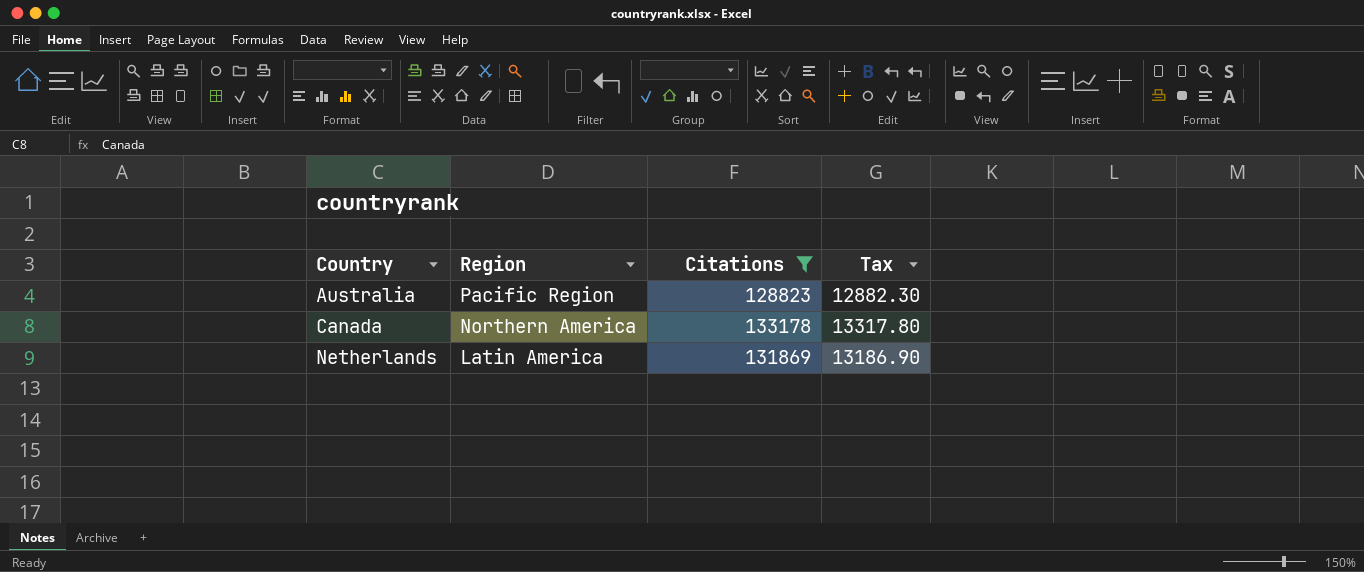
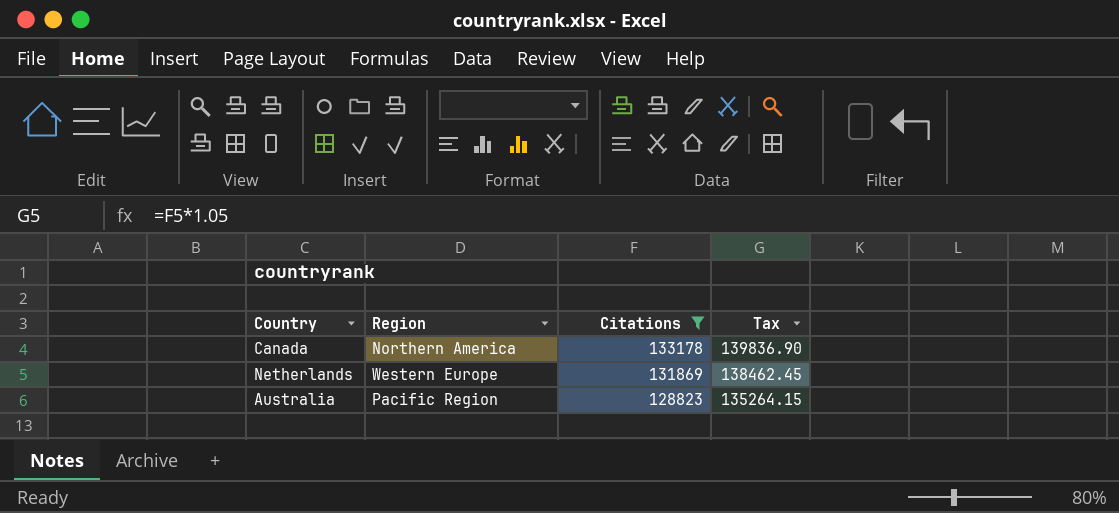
row order: Country ascending -> Citations descending
column Tax | formula: [Citations] * 0.1 -> [Citations] * 1.05
Netherlands | Region: Latin America -> Western Europe

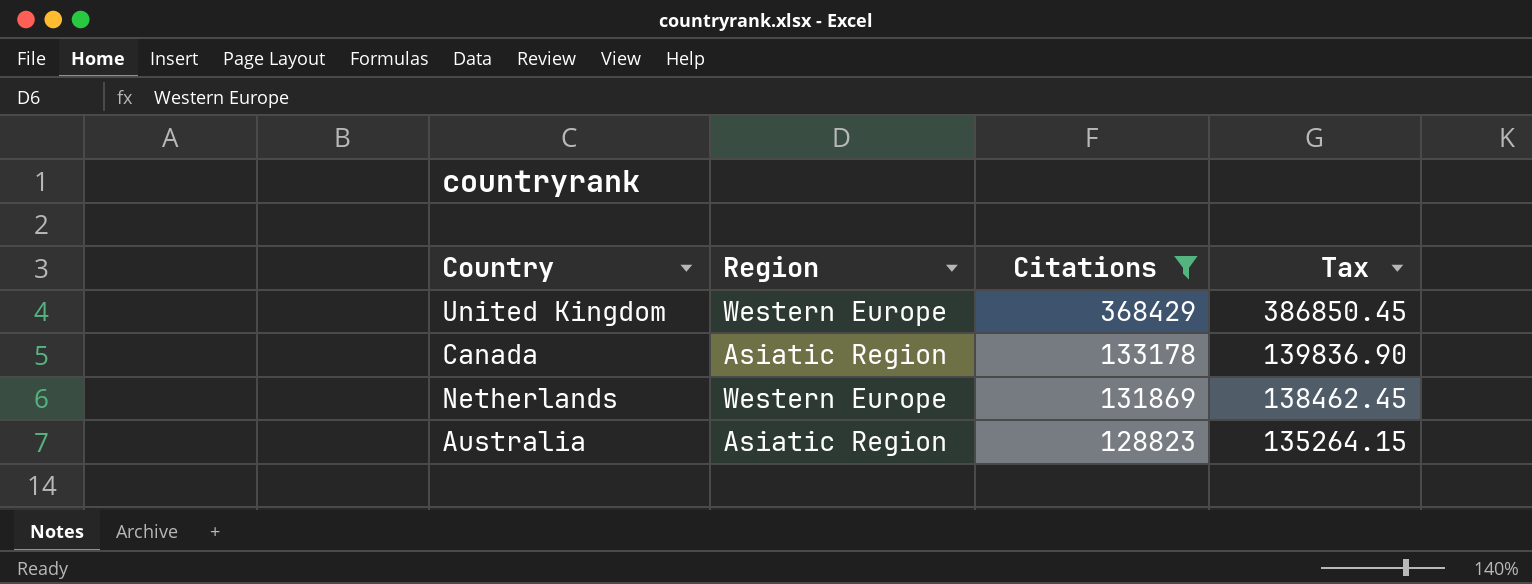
row United Kingdom: none -> Western Europe | 368429 | 386850.45
Canada | Region: Northern America -> Asiatic Region
Australia | Region: Pacific Region -> Asiatic Region

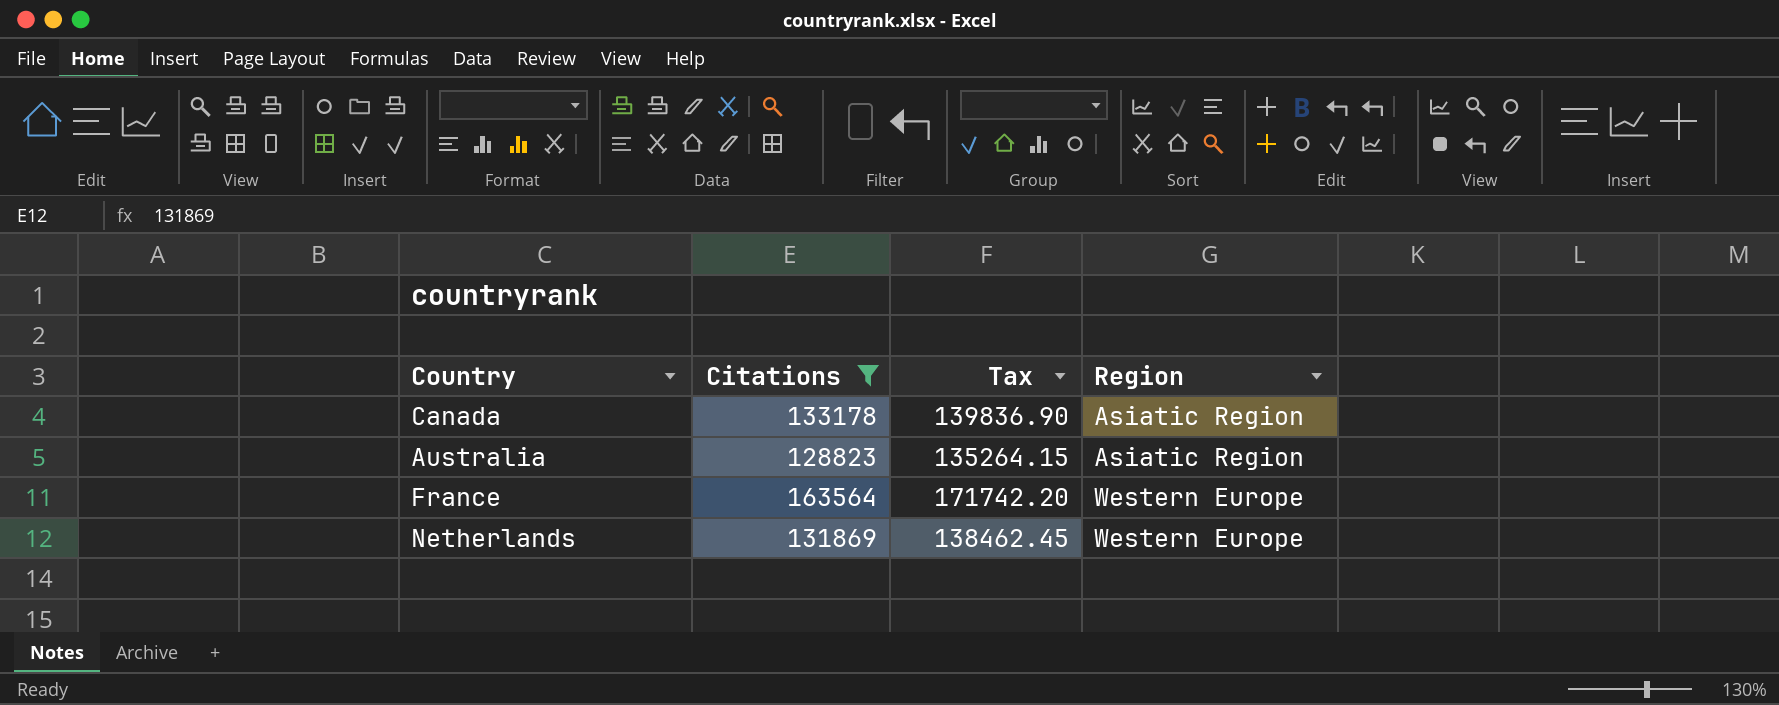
row order: Citations descending -> Region ascending
column Region | position: 2 -> 4
row United Kingdom: Western Europe | 368429 | 386850.45 -> none
row France: none -> 163564 | 171742.20 | Western Europe

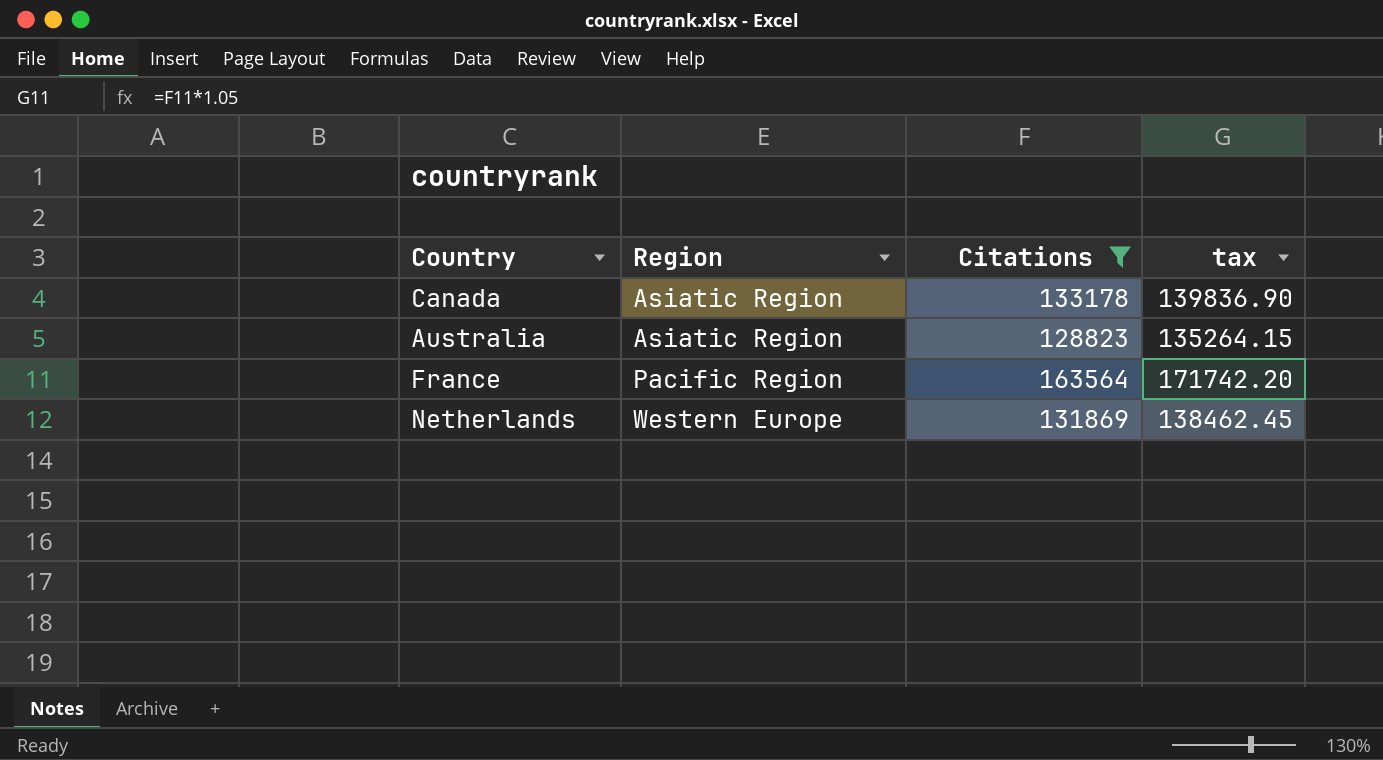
column Region | position: 4 -> 2
column name: Tax -> tax
France | Region: Western Europe -> Pacific Region

